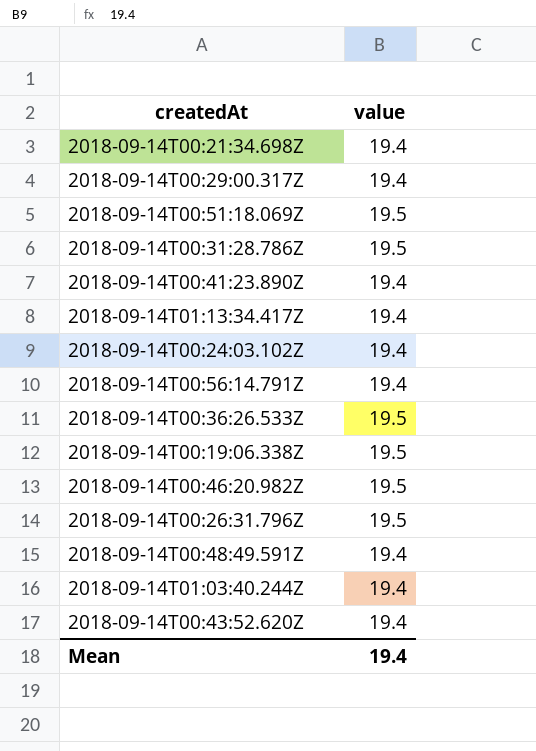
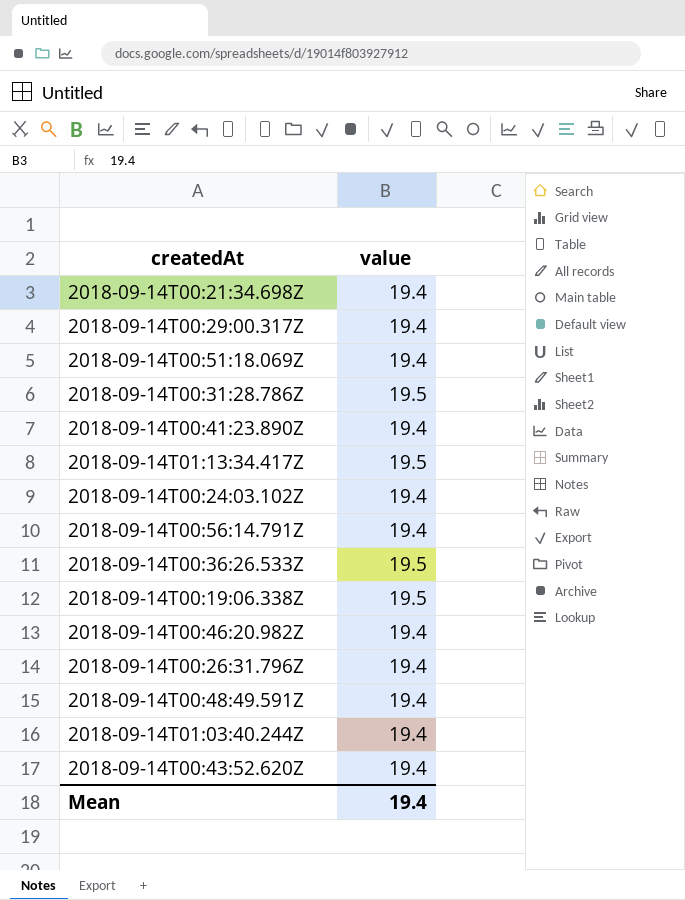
2018-09-14T00:51:18.069Z | value: 19.5 -> 19.4
2018-09-14T01:13:34.417Z | value: 19.4 -> 19.5
2018-09-14T00:46:20.982Z | value: 19.5 -> 19.4
2018-09-14T00:26:31.796Z | value: 19.5 -> 19.4

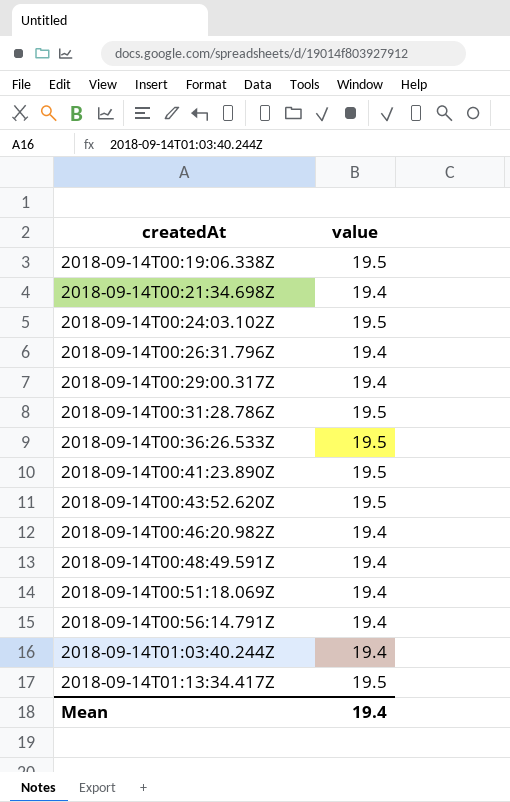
row order: none -> createdAt ascending
2018-09-14T00:24:03.102Z | value: 19.4 -> 19.5
2018-09-14T00:41:23.890Z | value: 19.4 -> 19.5
2018-09-14T00:43:52.620Z | value: 19.4 -> 19.5

